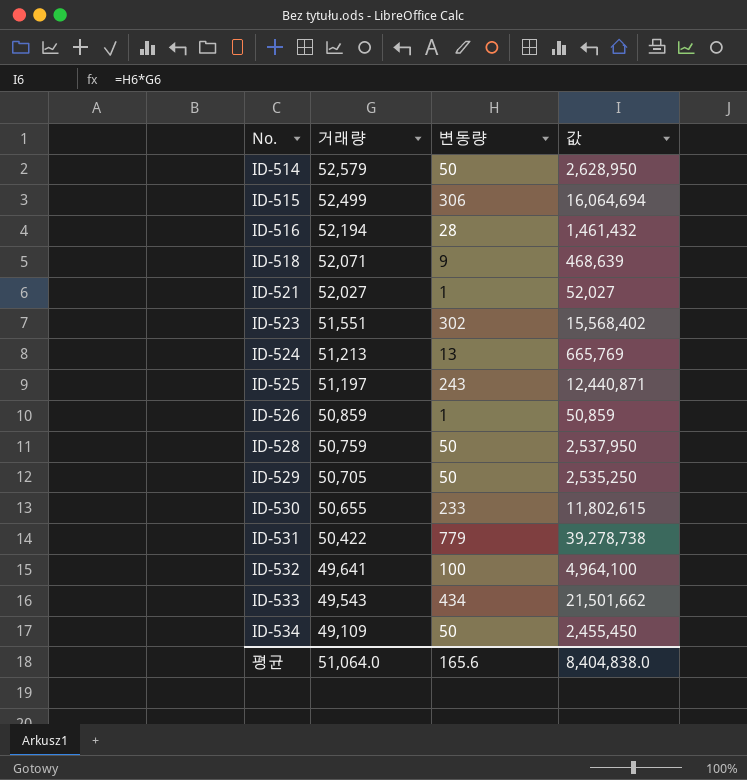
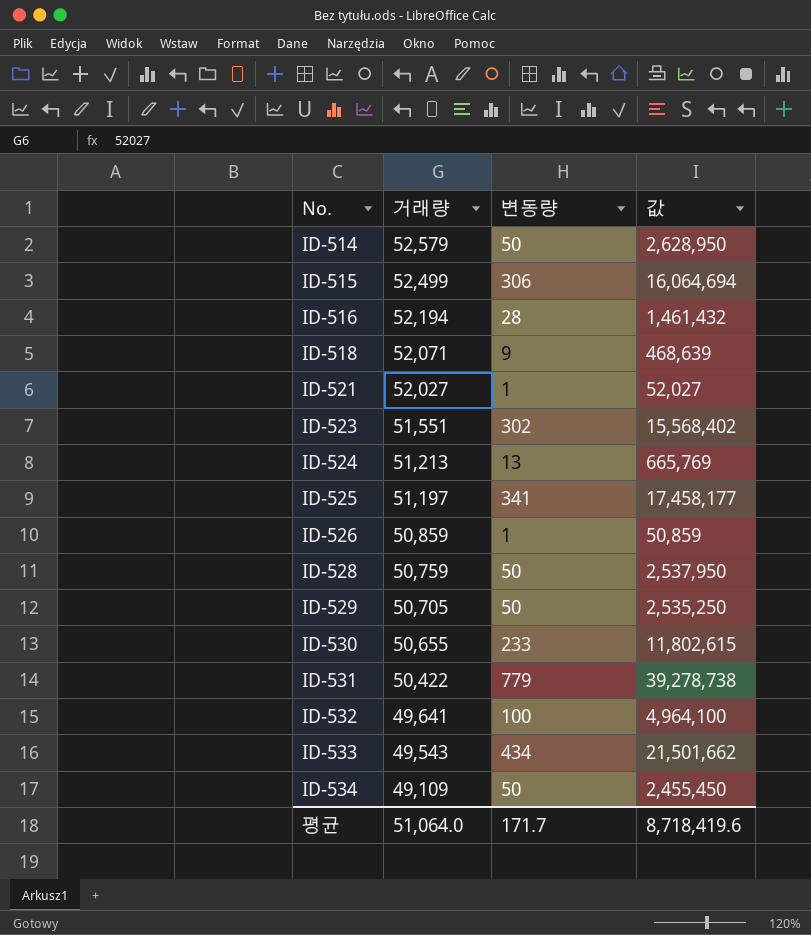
ID-525 | 변동량: 243 -> 341
ID-525 | 값: 12,440,871 -> 17,458,177
평균 | 변동량: 165.6 -> 171.7
평균 | 값: 8,404,838.0 -> 8,718,419.6

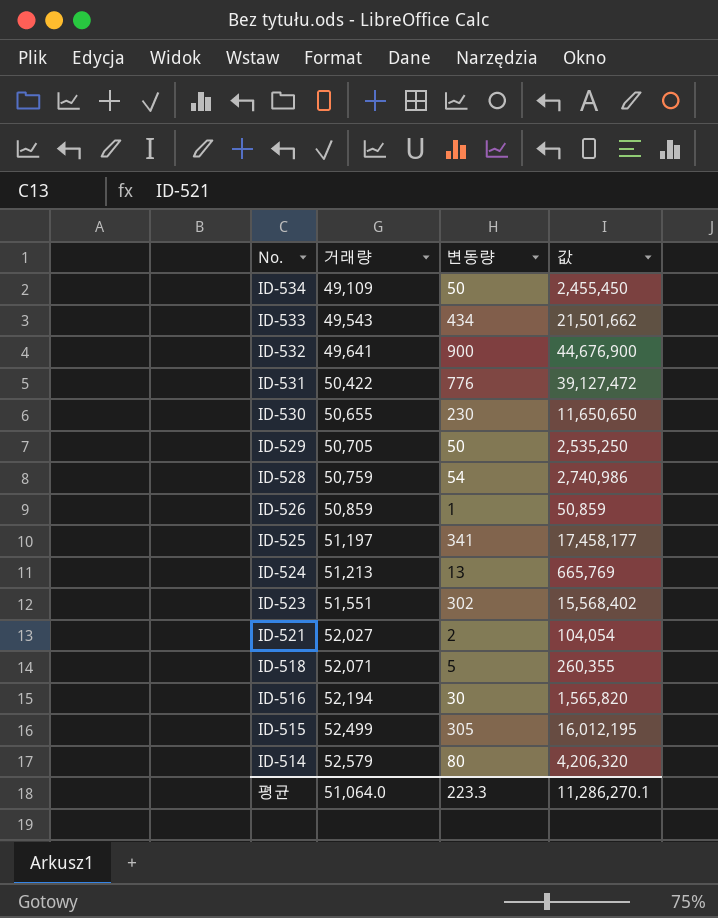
row order: No. ascending -> No. descending
ID-532 | 변동량: 100 -> 900
ID-532 | 값: 4,964,100 -> 44,676,900
ID-531 | 변동량: 779 -> 776
ID-531 | 값: 39,278,738 -> 39,127,472
ID-530 | 변동량: 233 -> 230
ID-530 | 값: 11,802,615 -> 11,650,650
ID-528 | 변동량: 50 -> 54
ID-528 | 값: 2,537,950 -> 2,740,986
ID-521 | 변동량: 1 -> 2
ID-521 | 값: 52,027 -> 104,054
ID-518 | 변동량: 9 -> 5
ID-518 | 값: 468,639 -> 260,355
ID-516 | 변동량: 28 -> 30
ID-516 | 값: 1,461,432 -> 1,565,820
ID-515 | 변동량: 306 -> 305
ID-515 | 값: 16,064,694 -> 16,012,195
ID-514 | 변동량: 50 -> 80
ID-514 | 값: 2,628,950 -> 4,206,320
평균 | 변동량: 171.7 -> 223.3
평균 | 값: 8,718,419.6 -> 11,286,270.1

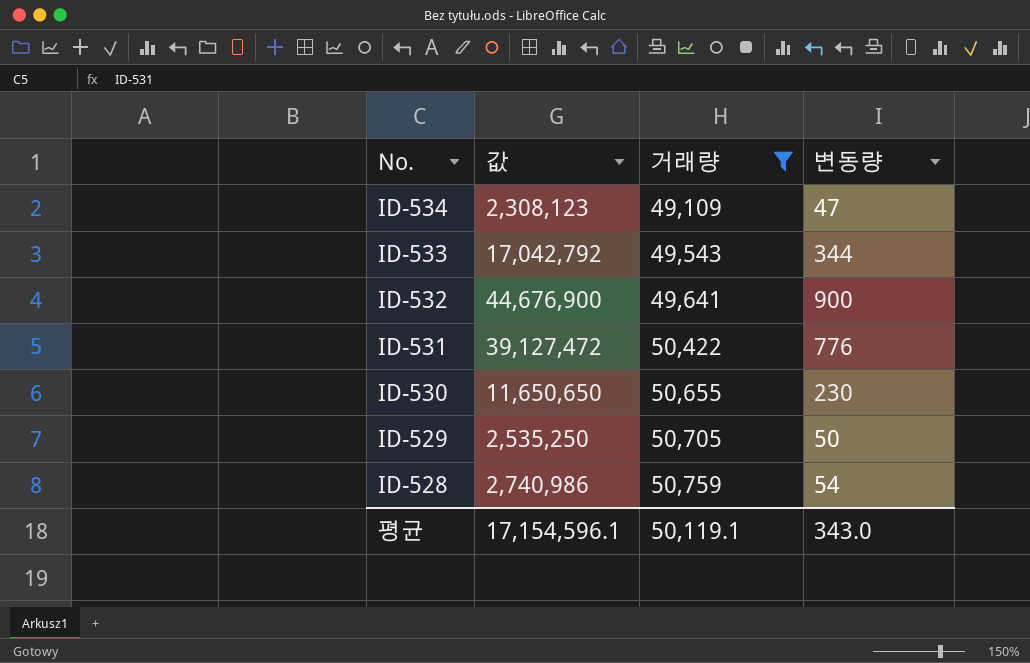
filter: none -> 거래량 <= 50,759
column 값 | position: 4 -> 2
ID-534 | 값: 2,455,450 -> 2,308,123
ID-534 | 변동량: 50 -> 47
ID-533 | 값: 21,501,662 -> 17,042,792
ID-533 | 변동량: 434 -> 344
평균 | 값: 11,286,270.1 -> 17,154,596.1
평균 | 거래량: 51,064.0 -> 50,119.1
평균 | 변동량: 223.3 -> 343.0

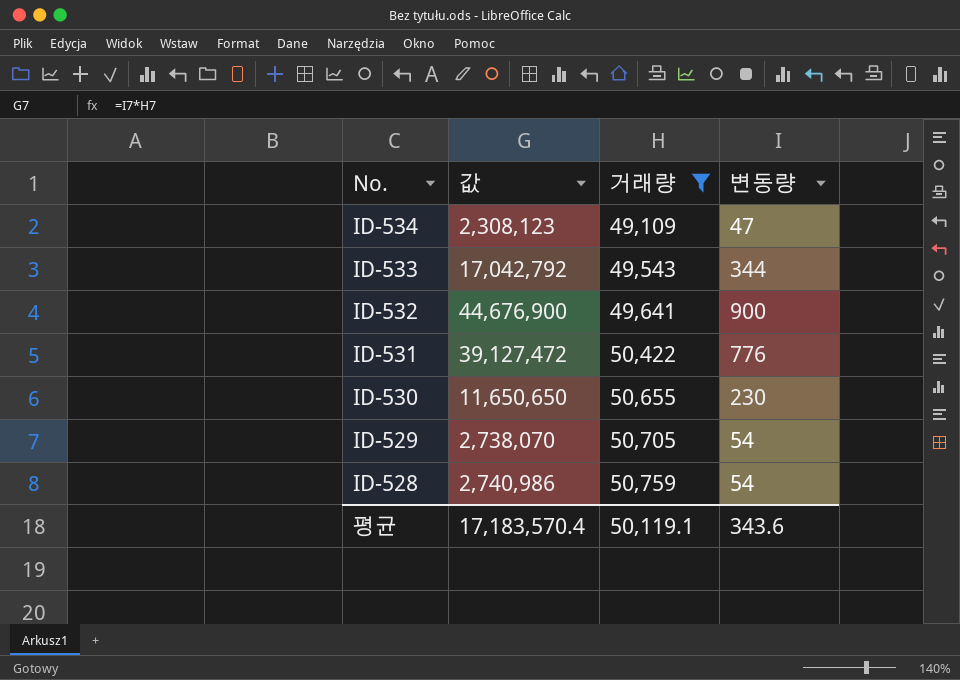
ID-529 | 값: 2,535,250 -> 2,738,070
ID-529 | 변동량: 50 -> 54
평균 | 값: 17,154,596.1 -> 17,183,570.4
평균 | 변동량: 343.0 -> 343.6

